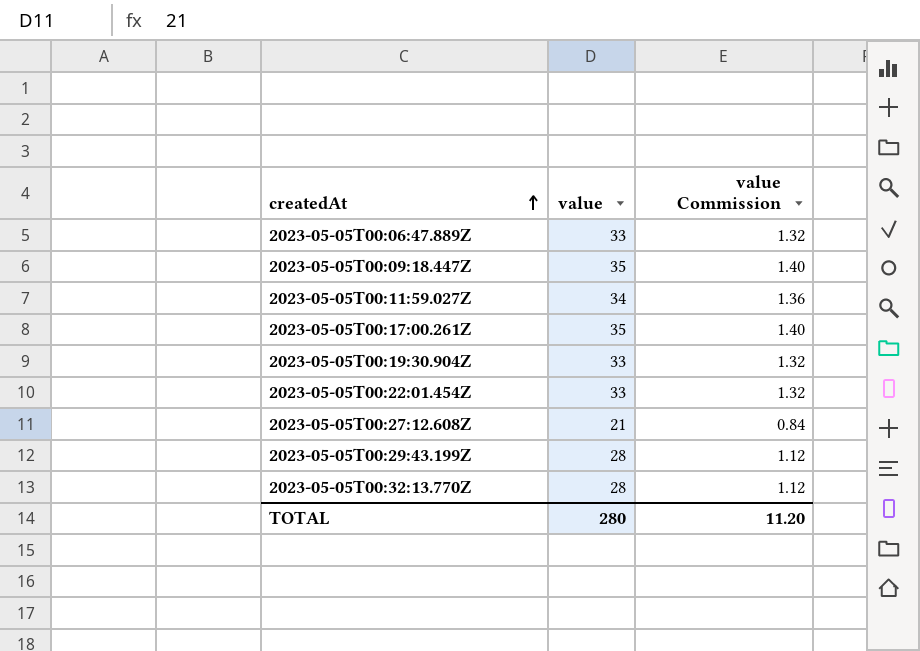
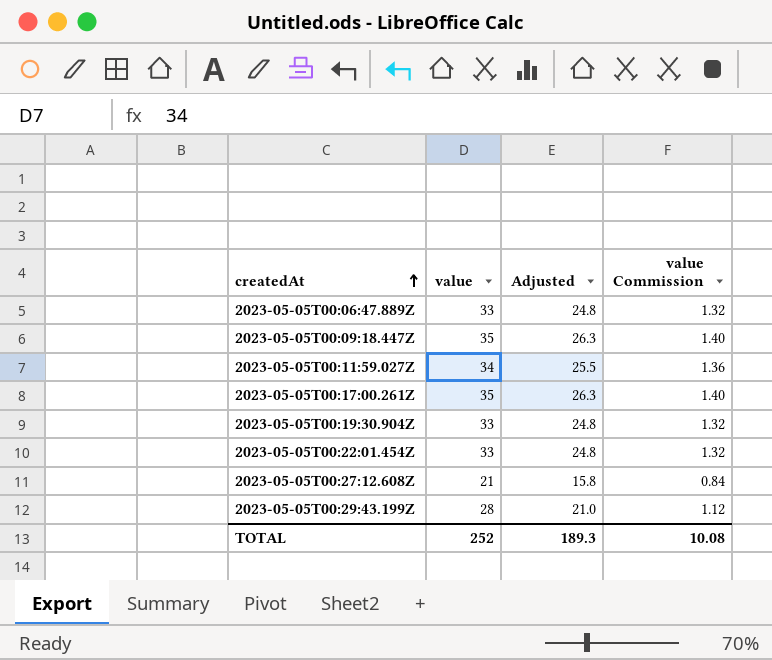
column Adjusted | formula: none -> [value] * 0.75
row 2023-05-05T00:32:13.770Z: 28 | 1.12 -> none
TOTAL | value: 280 -> 252
TOTAL | value Commission: 11.20 -> 10.08

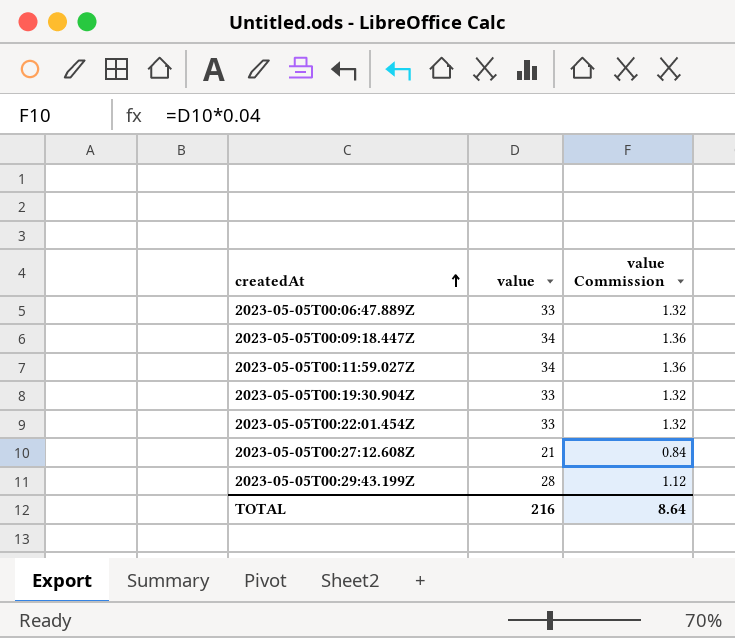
column Adjusted | formula: [value] * 0.75 -> none
row 2023-05-05T00:17:00.261Z: 35 | 26.3 | 1.40 -> none
2023-05-05T00:09:18.447Z | value: 35 -> 34
2023-05-05T00:09:18.447Z | value Commission: 1.40 -> 1.36
TOTAL | value: 252 -> 216
TOTAL | value Commission: 10.08 -> 8.64

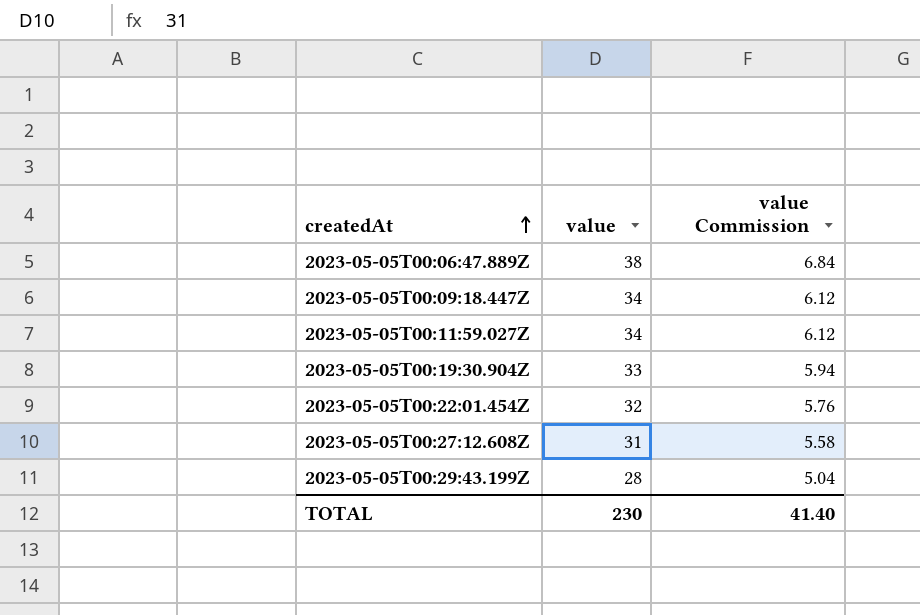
column value Commission | formula: [value] * 0.04 -> [value] * 0.18
2023-05-05T00:06:47.889Z | value: 33 -> 38
2023-05-05T00:22:01.454Z | value: 33 -> 32
2023-05-05T00:27:12.608Z | value: 21 -> 31
TOTAL | value: 216 -> 230
TOTAL | value Commission: 8.64 -> 41.40

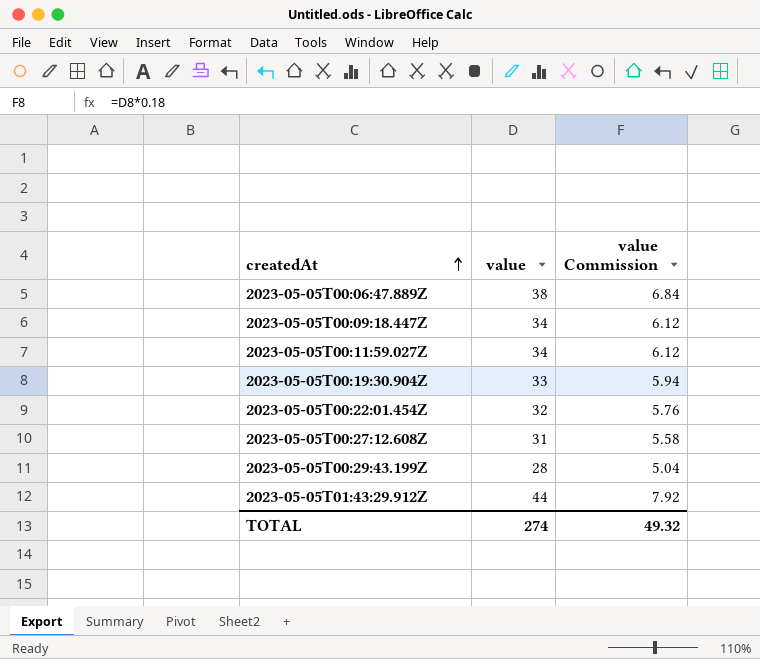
row 2023-05-05T01:43:29.912Z: none -> 44 | 7.92
TOTAL | value: 230 -> 274
TOTAL | value Commission: 41.40 -> 49.32

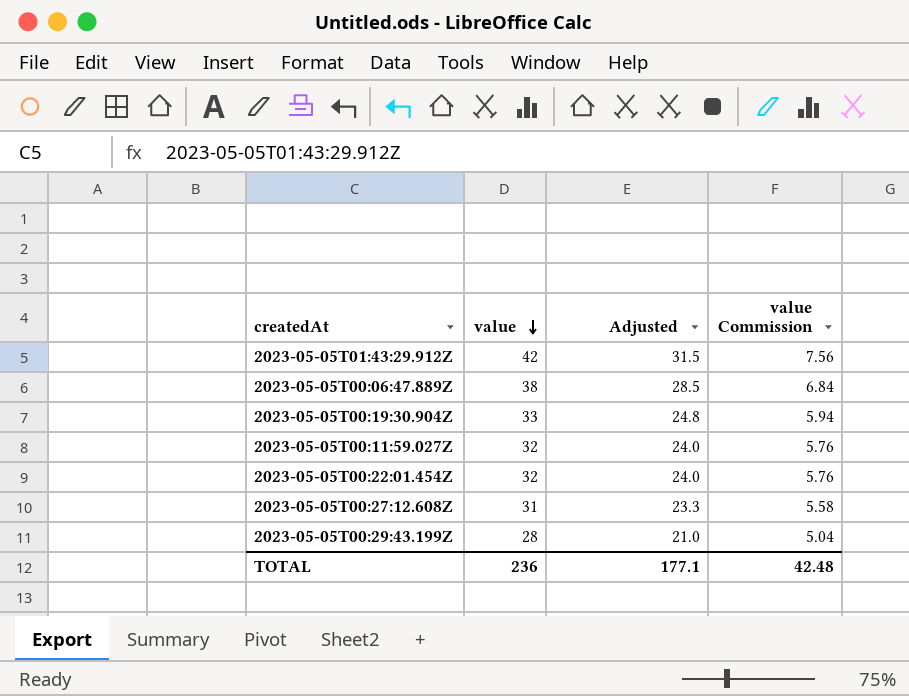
row order: createdAt ascending -> value descending
column Adjusted | formula: none -> [value] * 0.75
row 2023-05-05T00:09:18.447Z: 34 | 6.12 -> none
2023-05-05T01:43:29.912Z | value: 44 -> 42
2023-05-05T01:43:29.912Z | value Commission: 7.92 -> 7.56
2023-05-05T00:11:59.027Z | value: 34 -> 32
2023-05-05T00:11:59.027Z | value Commission: 6.12 -> 5.76
TOTAL | value: 274 -> 236
TOTAL | value Commission: 49.32 -> 42.48

